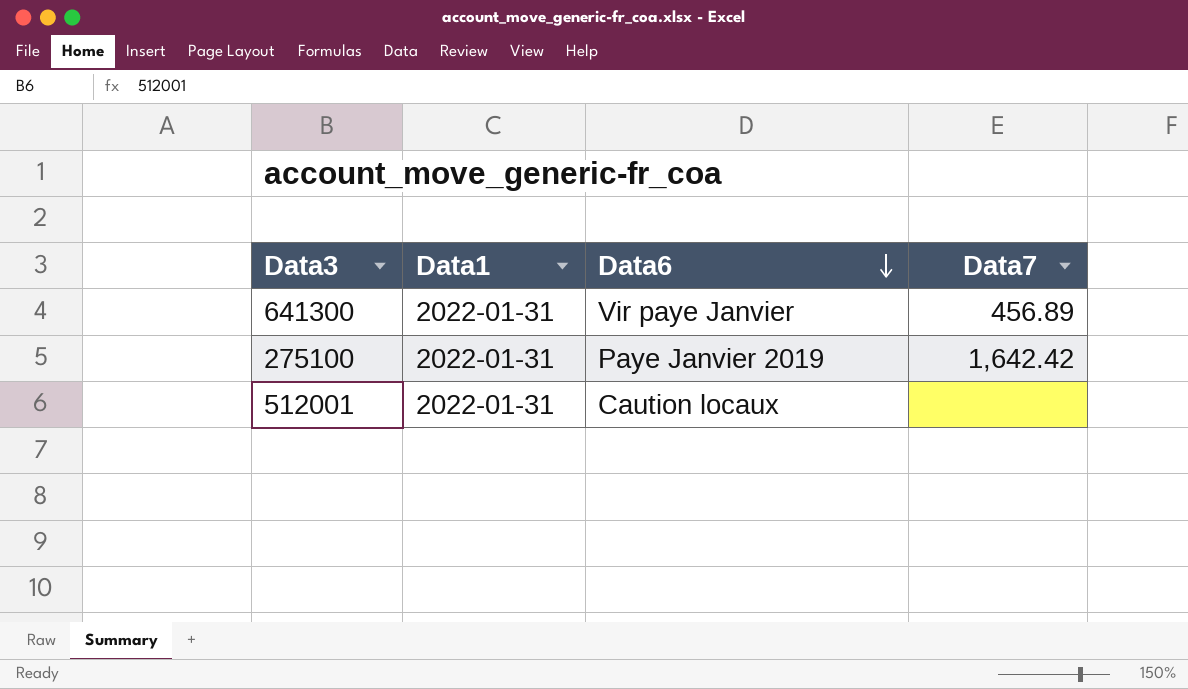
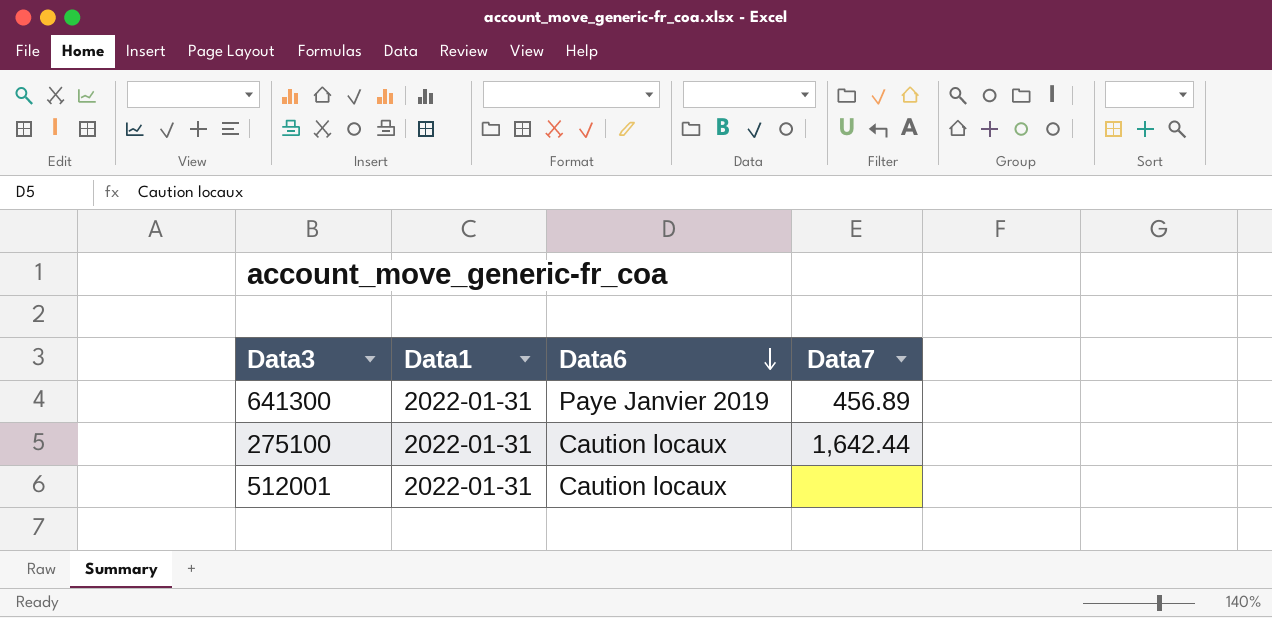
641300 | Data6: Vir paye Janvier -> Paye Janvier 2019
275100 | Data6: Paye Janvier 2019 -> Caution locaux
275100 | Data7: 1,642.42 -> 1,642.44

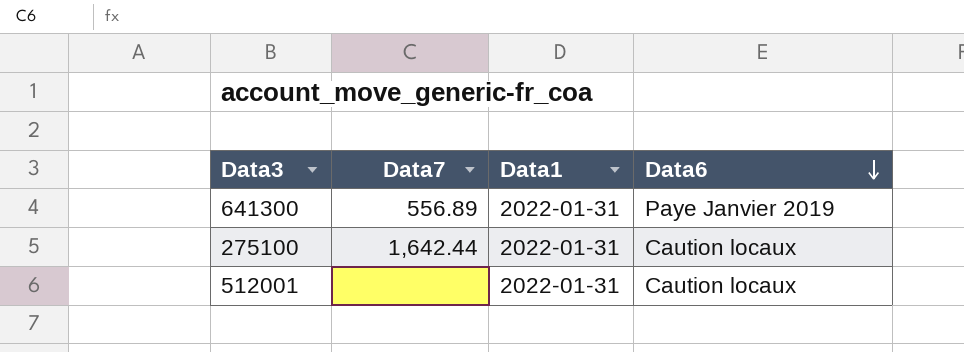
column Data7 | position: 4 -> 2
641300 | Data7: 456.89 -> 556.89

